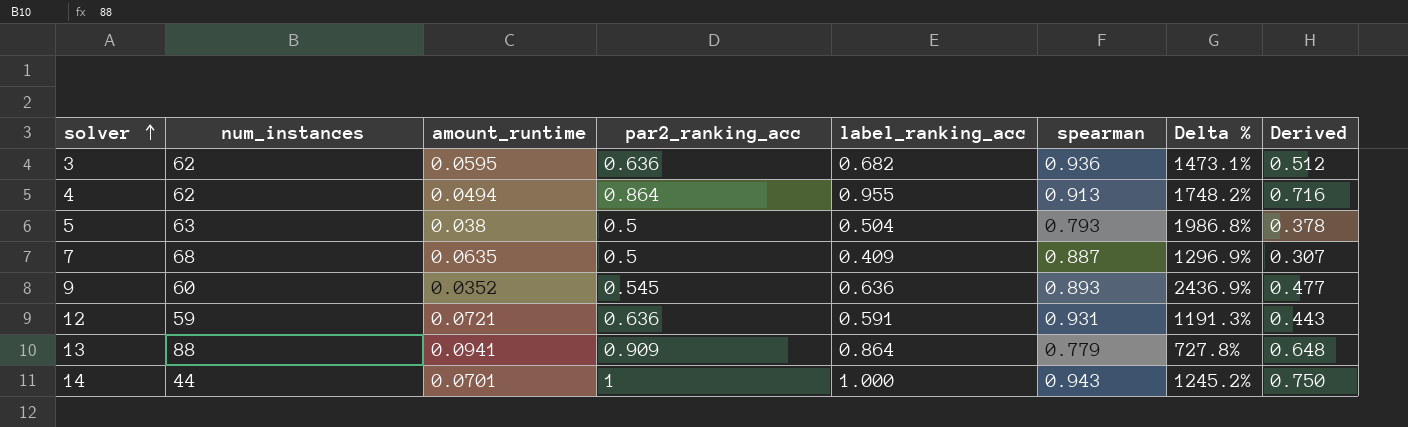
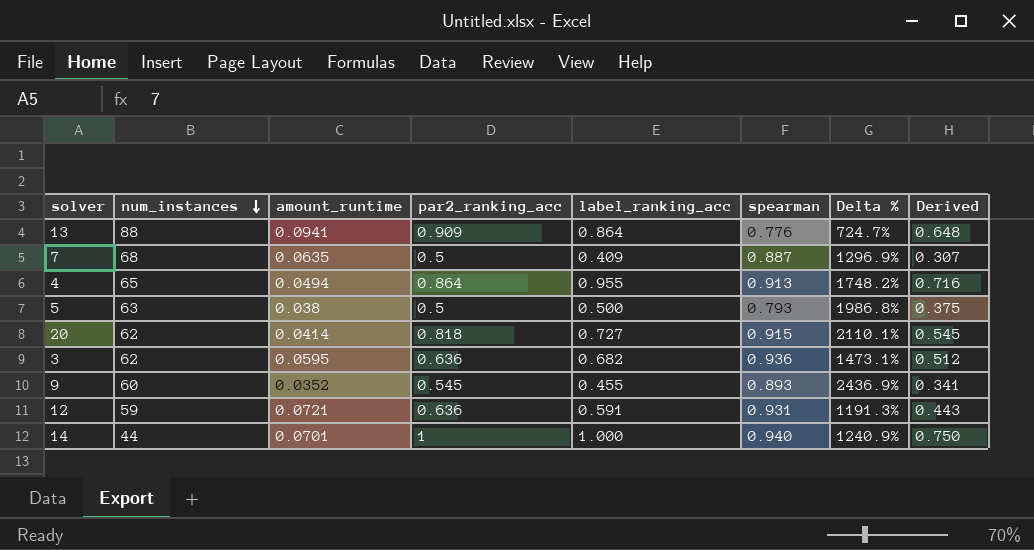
row order: solver ascending -> num_instances descending
13 | spearman: 0.779 -> 0.776
13 | Delta %: 727.8% -> 724.7%
4 | num_instances: 62 -> 65
5 | label_ranking_acc: 0.504 -> 0.500
5 | Derived: 0.378 -> 0.375
row 20: none -> 62 | 0.0414 | 0.818 | 0.727 | 0.915 | 2110.1% | 0.545
9 | label_ranking_acc: 0.636 -> 0.455
9 | Derived: 0.477 -> 0.341
14 | spearman: 0.943 -> 0.940
14 | Delta %: 1245.2% -> 1240.9%

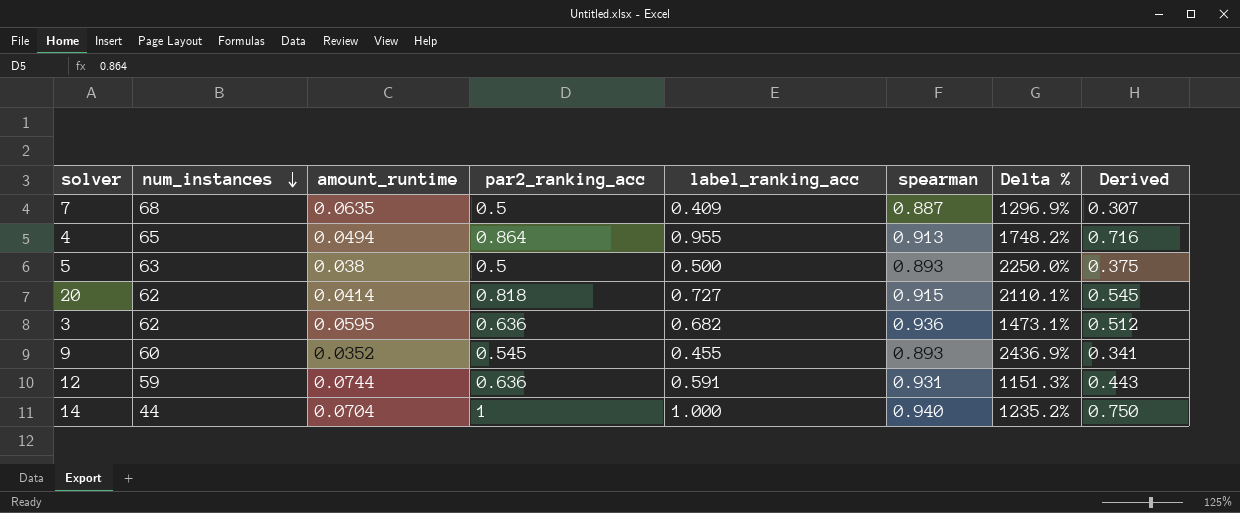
row 13: 88 | 0.0941 | 0.909 | 0.864 | 0.776 | 724.7% | 0.648 -> none
5 | spearman: 0.793 -> 0.893
5 | Delta %: 1986.8% -> 2250.0%
12 | amount_runtime: 0.0721 -> 0.0744
12 | Delta %: 1191.3% -> 1151.3%
14 | amount_runtime: 0.0701 -> 0.0704
14 | Delta %: 1240.9% -> 1235.2%

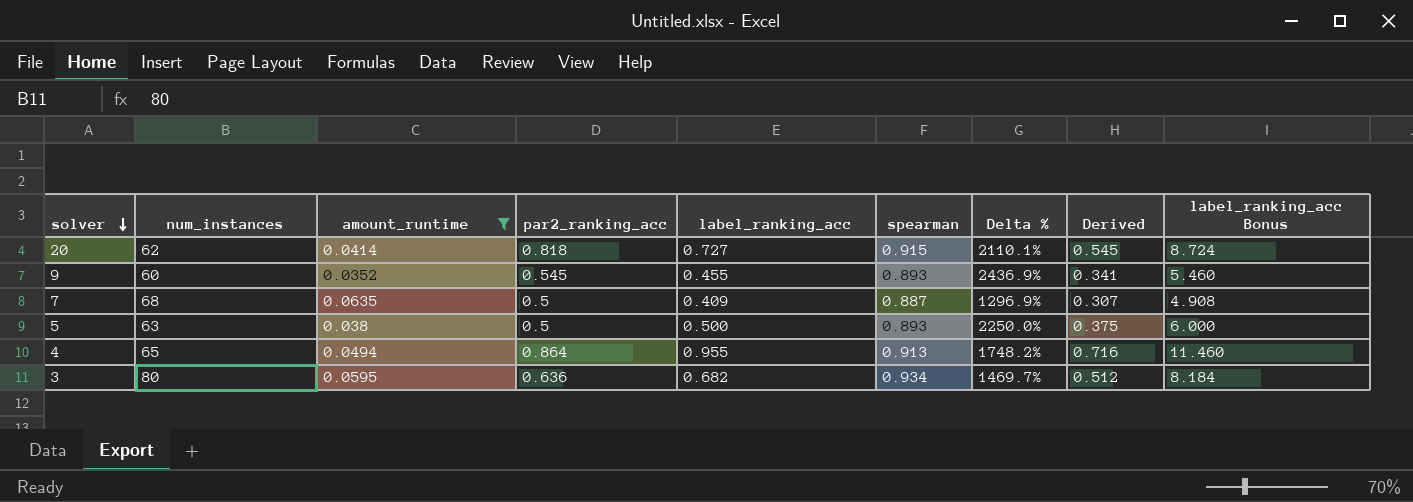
filter: none -> amount_runtime <= 0.0635
row order: num_instances descending -> solver descending
column label_ranking_acc Bonus | formula: none -> [label_ranking_acc] * 12
3 | num_instances: 62 -> 80
3 | spearman: 0.936 -> 0.934
3 | Delta %: 1473.1% -> 1469.7%

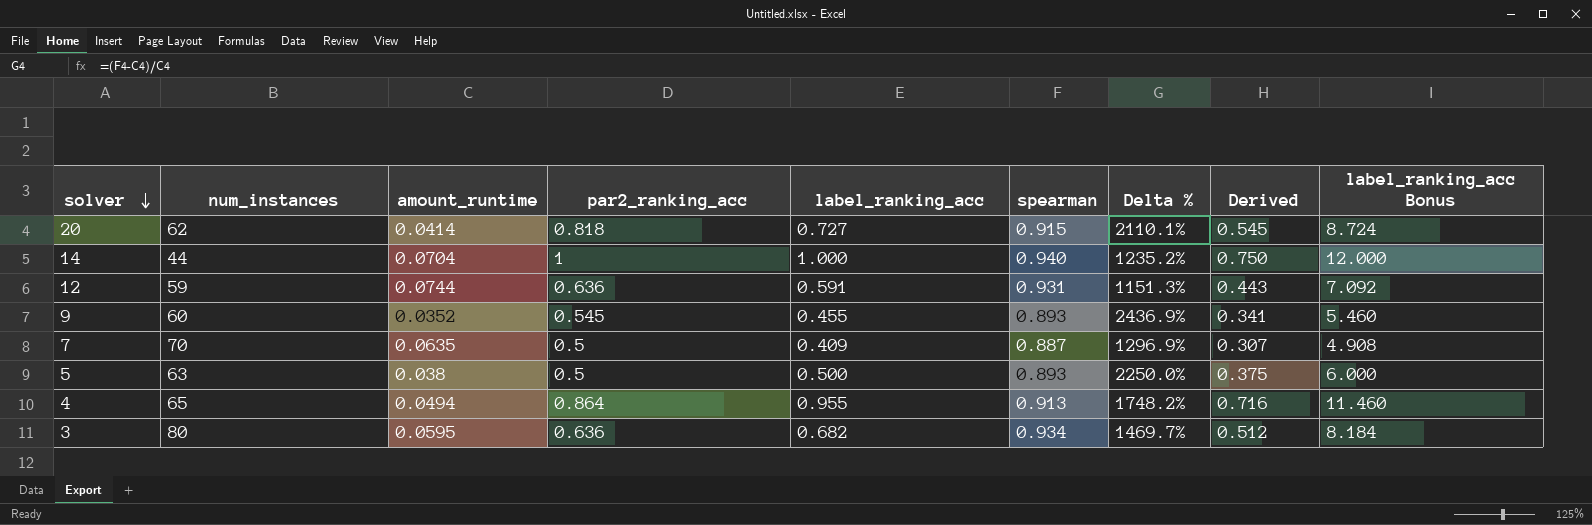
filter: amount_runtime <= 0.0635 -> none
7 | num_instances: 68 -> 70

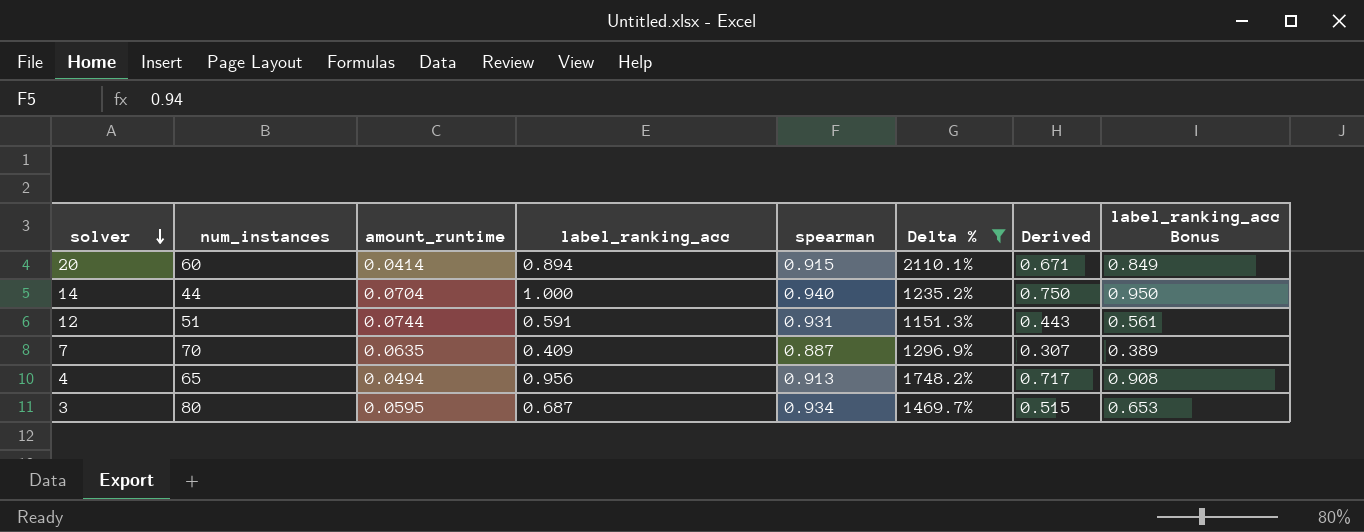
filter: none -> Delta % <= 2110.1%
column par2_ranking_acc | position: 4 -> none
column label_ranking_acc Bonus | formula: [label_ranking_acc] * 12 -> [label_ranking_acc] * 0.95
20 | num_instances: 62 -> 60
20 | label_ranking_acc: 0.727 -> 0.894
20 | Derived: 0.545 -> 0.671
12 | num_instances: 59 -> 51
4 | label_ranking_acc: 0.955 -> 0.956
4 | Derived: 0.716 -> 0.717
3 | label_ranking_acc: 0.682 -> 0.687
3 | Derived: 0.512 -> 0.515

